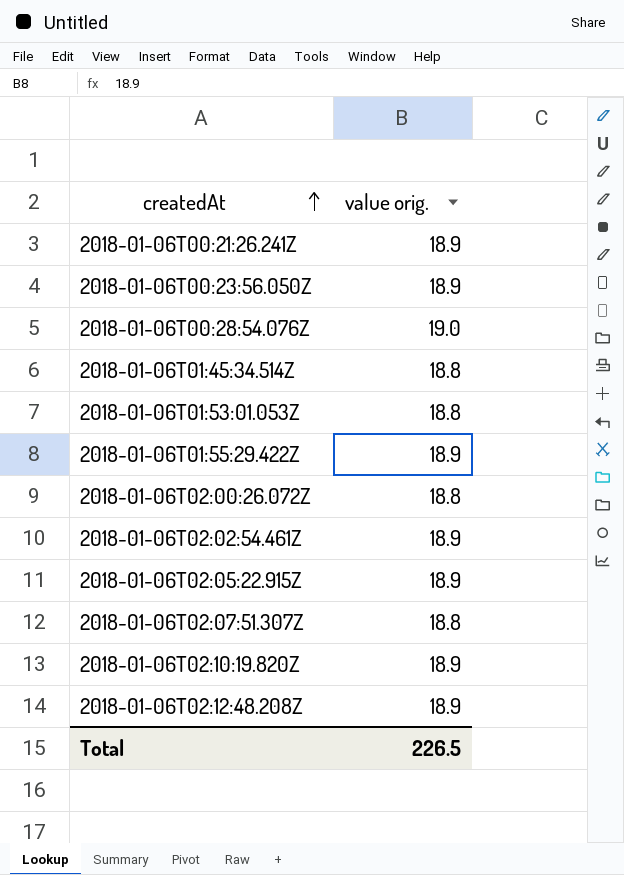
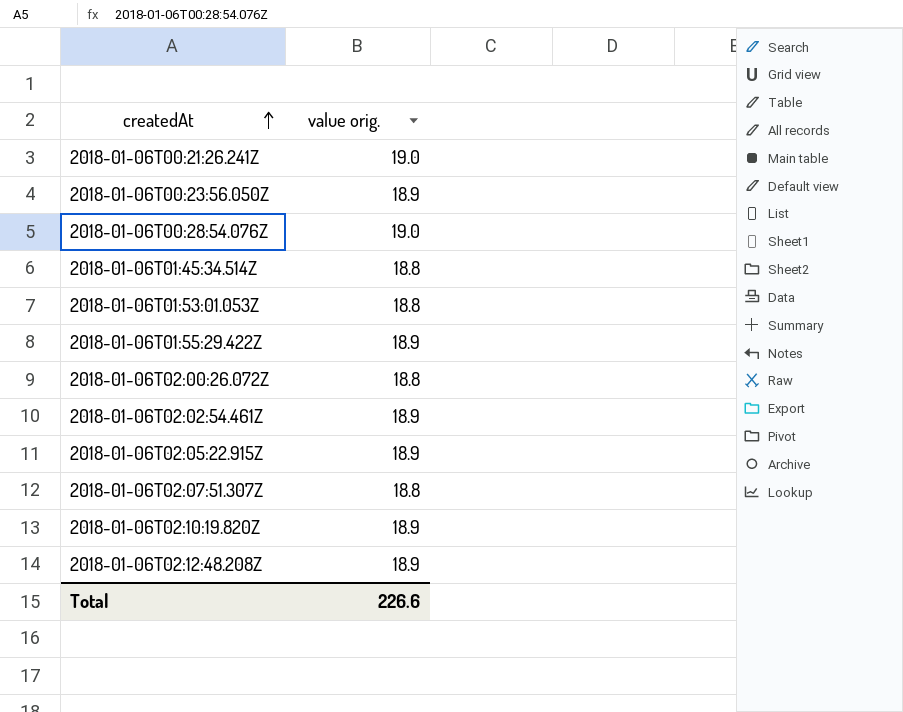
2018-01-06T00:21:26.241Z | value orig.: 18.9 -> 19.0
Total | value orig.: 226.5 -> 226.6

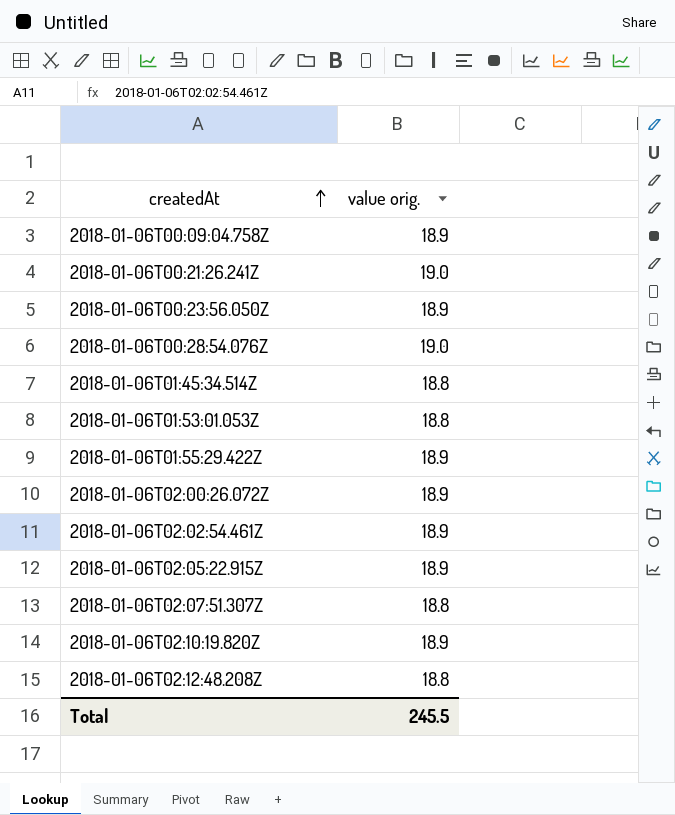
row 2018-01-06T00:09:04.758Z: none -> 18.9
2018-01-06T02:00:26.072Z | value orig.: 18.8 -> 18.9
2018-01-06T02:12:48.208Z | value orig.: 18.9 -> 18.8
Total | value orig.: 226.6 -> 245.5

